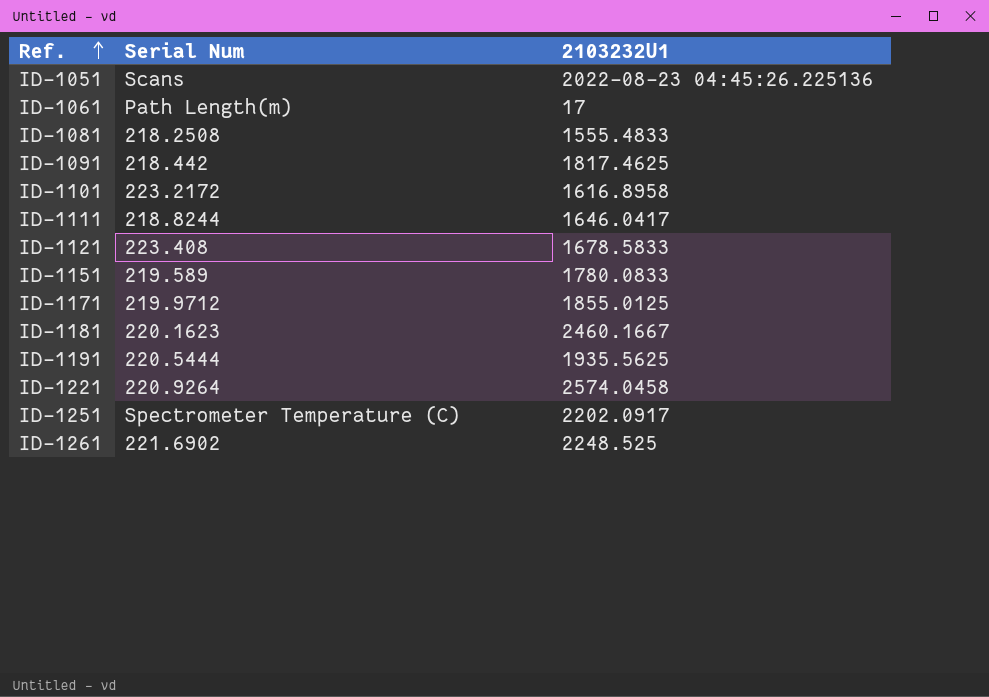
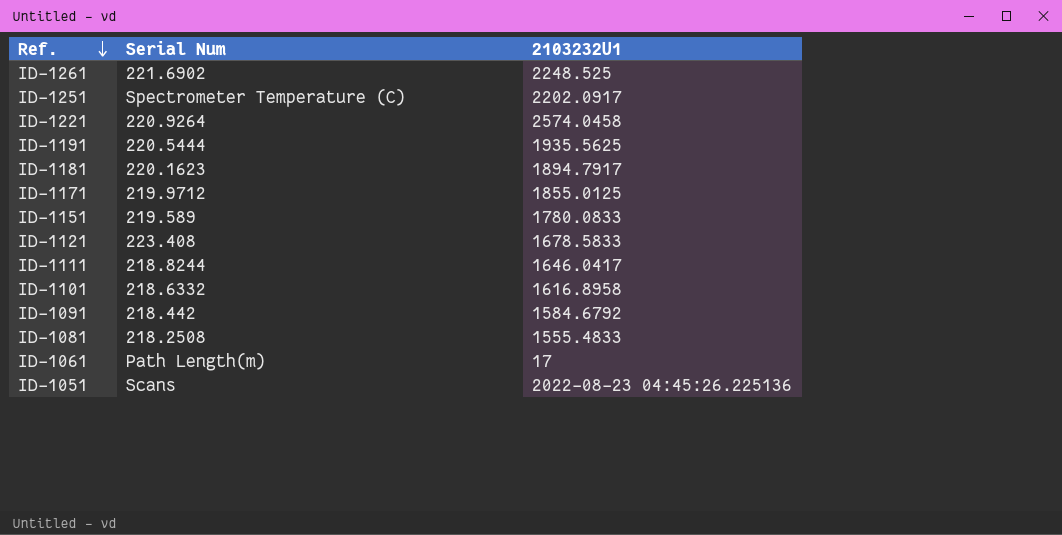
row order: Ref. ascending -> Ref. descending
ID-1181 | 2103232U1: 2460.1667 -> 1894.7917
ID-1101 | Serial Num: 223.2172 -> 218.6332
ID-1091 | 2103232U1: 1817.4625 -> 1584.6792

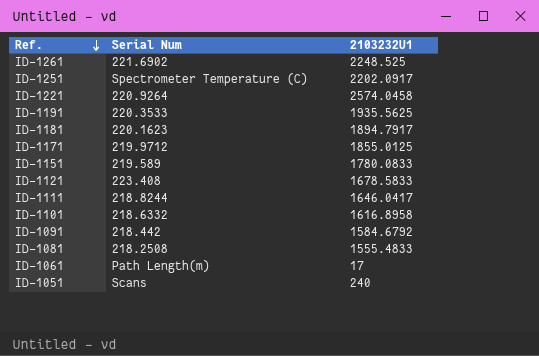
ID-1191 | Serial Num: 220.5444 -> 220.3533
ID-1051 | 2103232U1: 2022-08-23 04:45:26.225136 -> 240

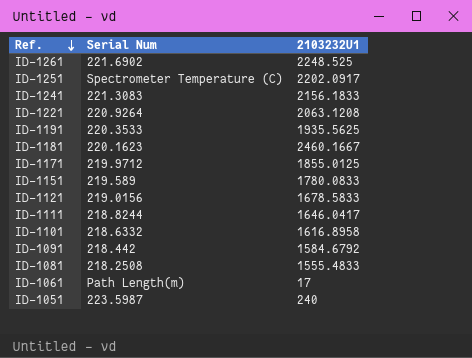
row ID-1241: none -> 221.3083 | 2156.1833
ID-1221 | 2103232U1: 2574.0458 -> 2063.1208
ID-1181 | 2103232U1: 1894.7917 -> 2460.1667
ID-1121 | Serial Num: 223.408 -> 219.0156
ID-1051 | Serial Num: Scans -> 223.5987

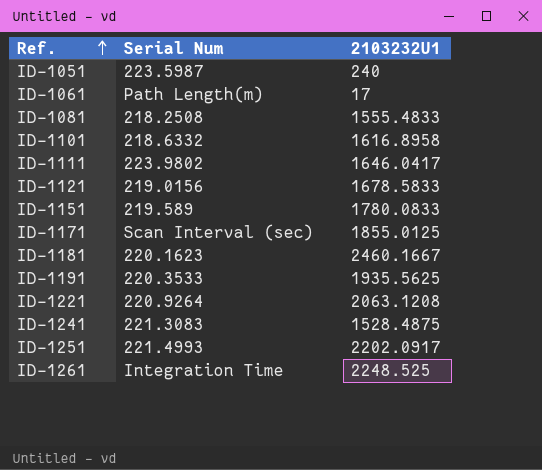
row order: Ref. descending -> Ref. ascending
row ID-1091: 218.442 | 1584.6792 -> none
ID-1111 | Serial Num: 218.8244 -> 223.9802
ID-1171 | Serial Num: 219.9712 -> Scan Interval (sec)
ID-1241 | 2103232U1: 2156.1833 -> 1528.4875
ID-1251 | Serial Num: Spectrometer Temperature (C) -> 221.4993
ID-1261 | Serial Num: 221.6902 -> Integration Time

